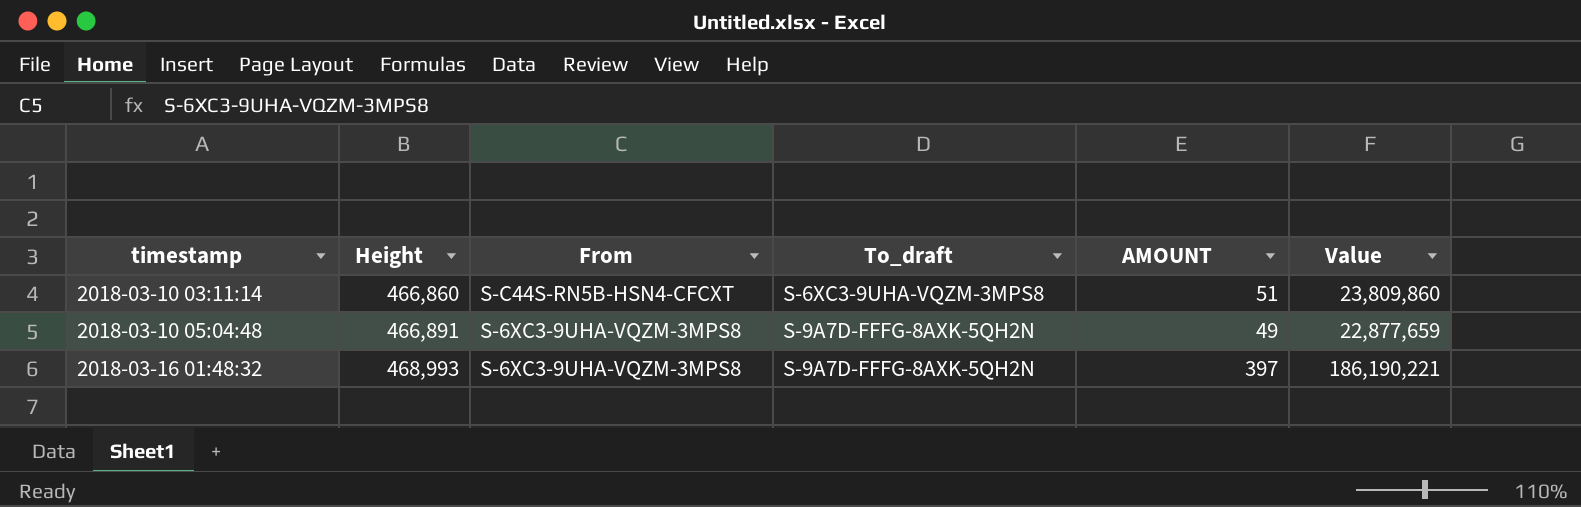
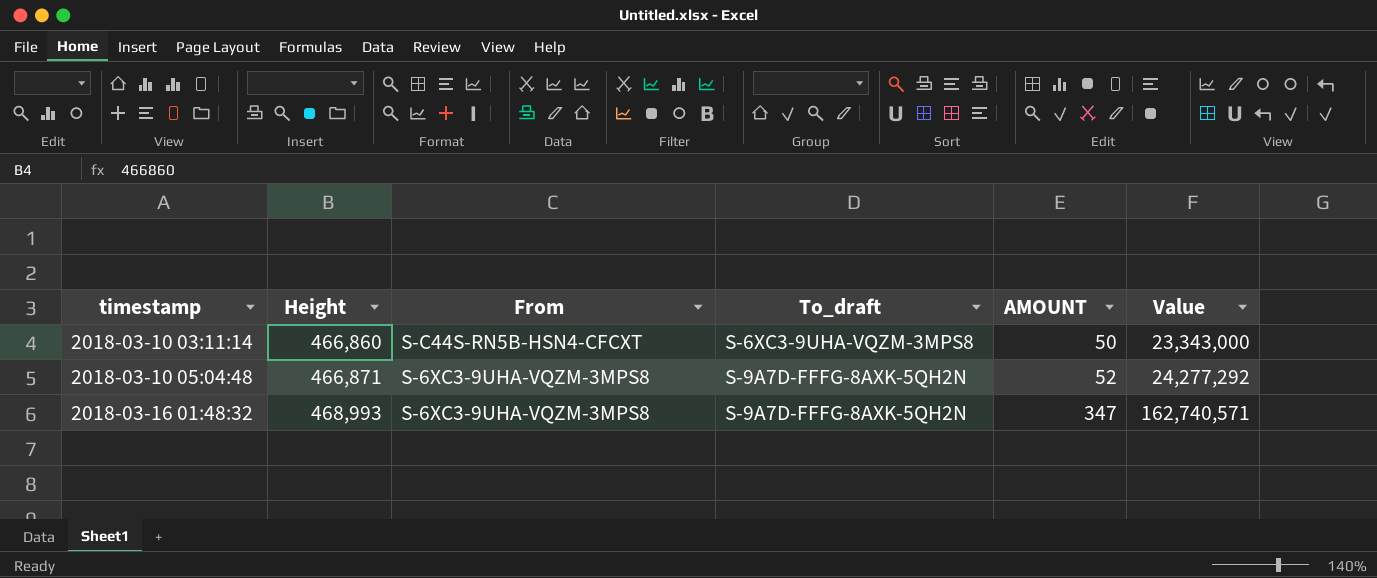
2018-03-10 03:11:14 | AMOUNT: 51 -> 50
2018-03-10 03:11:14 | Value: 23,809,860 -> 23,343,000
2018-03-10 05:04:48 | Height: 466,891 -> 466,871
2018-03-10 05:04:48 | AMOUNT: 49 -> 52
2018-03-10 05:04:48 | Value: 22,877,659 -> 24,277,292
2018-03-16 01:48:32 | AMOUNT: 397 -> 347
2018-03-16 01:48:32 | Value: 186,190,221 -> 162,740,571

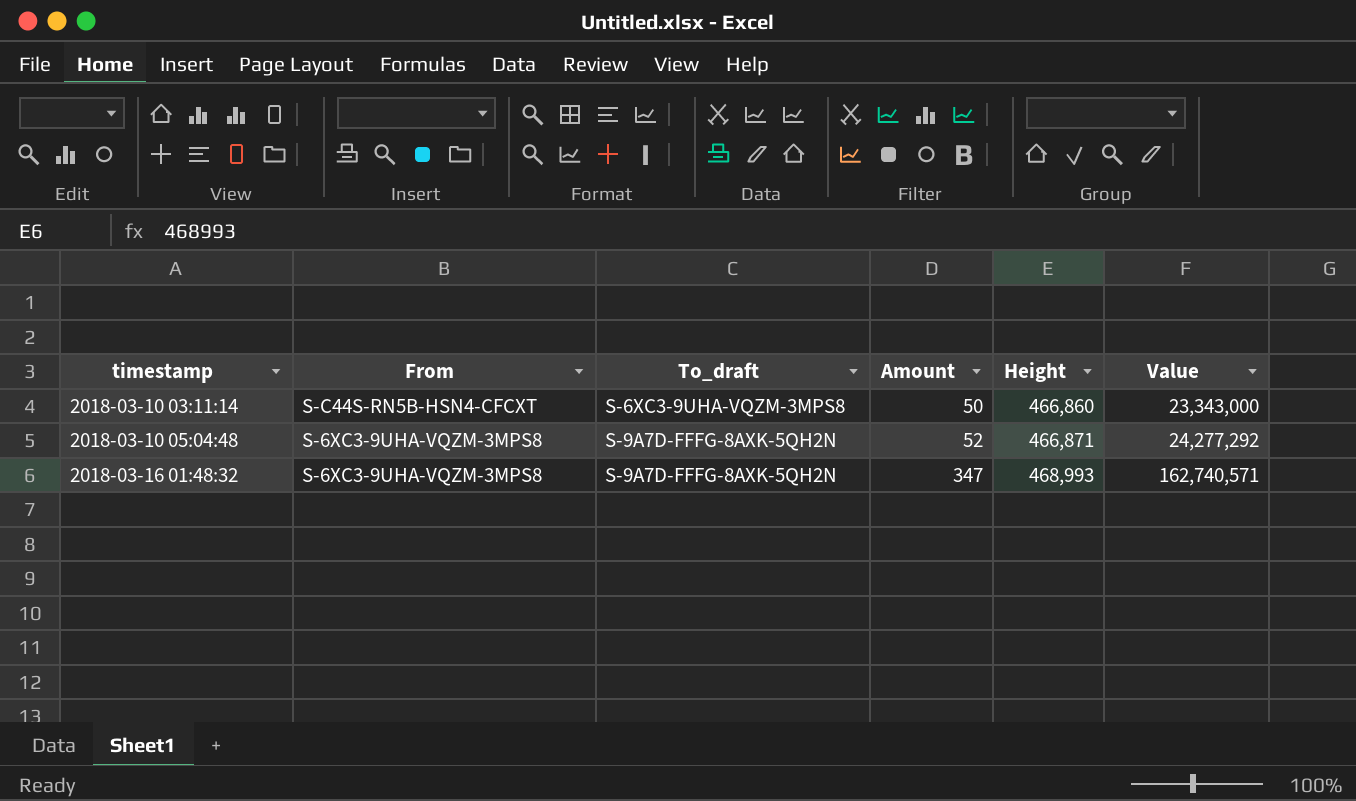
column name: AMOUNT -> Amount
column Height | position: 2 -> 5

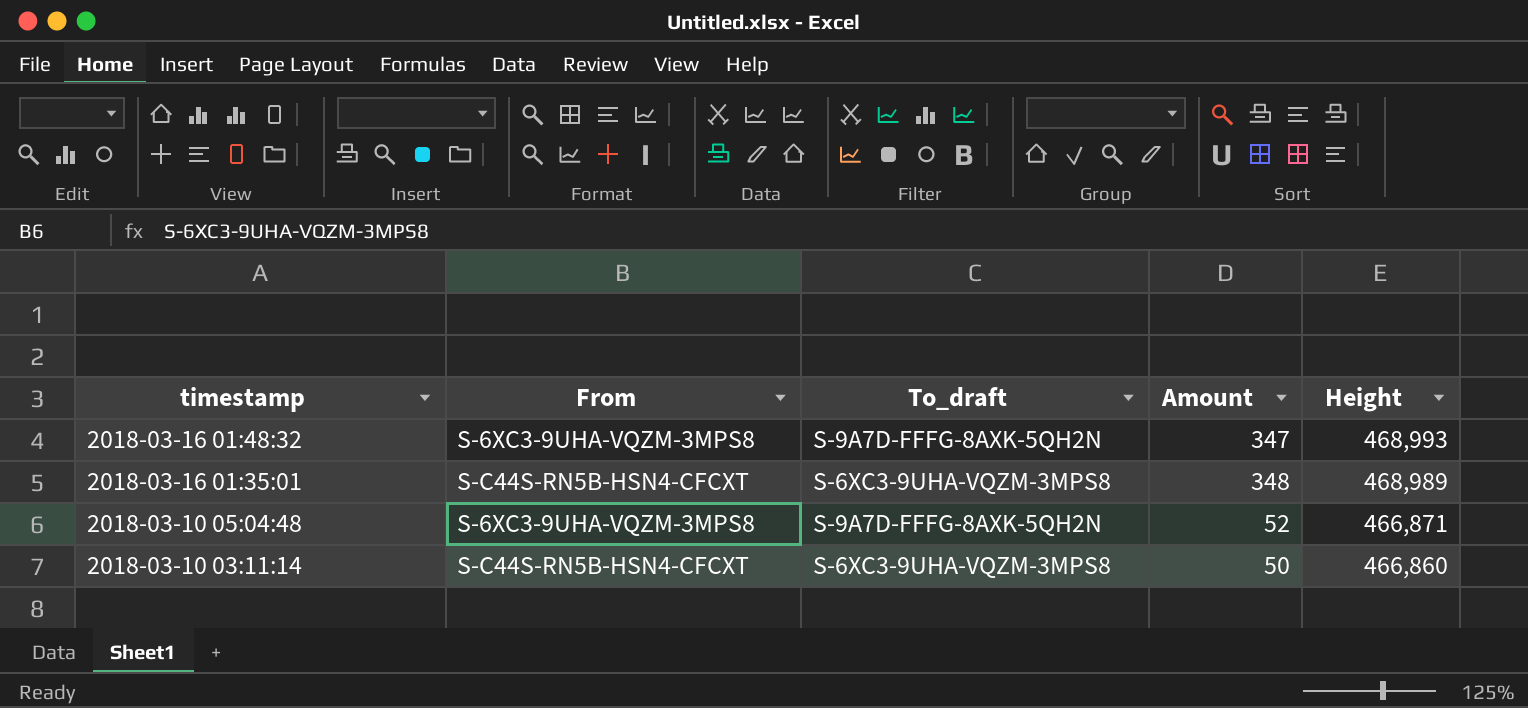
row order: timestamp ascending -> timestamp descending
column Value | formula: [Amount] * [Height] -> none
row 2018-03-16 01:35:01: none -> S-C44S-RN5B-HSN4-CFCXT | S-6XC3-9UHA-VQZM-3MPS8 | 348 | 468,989

